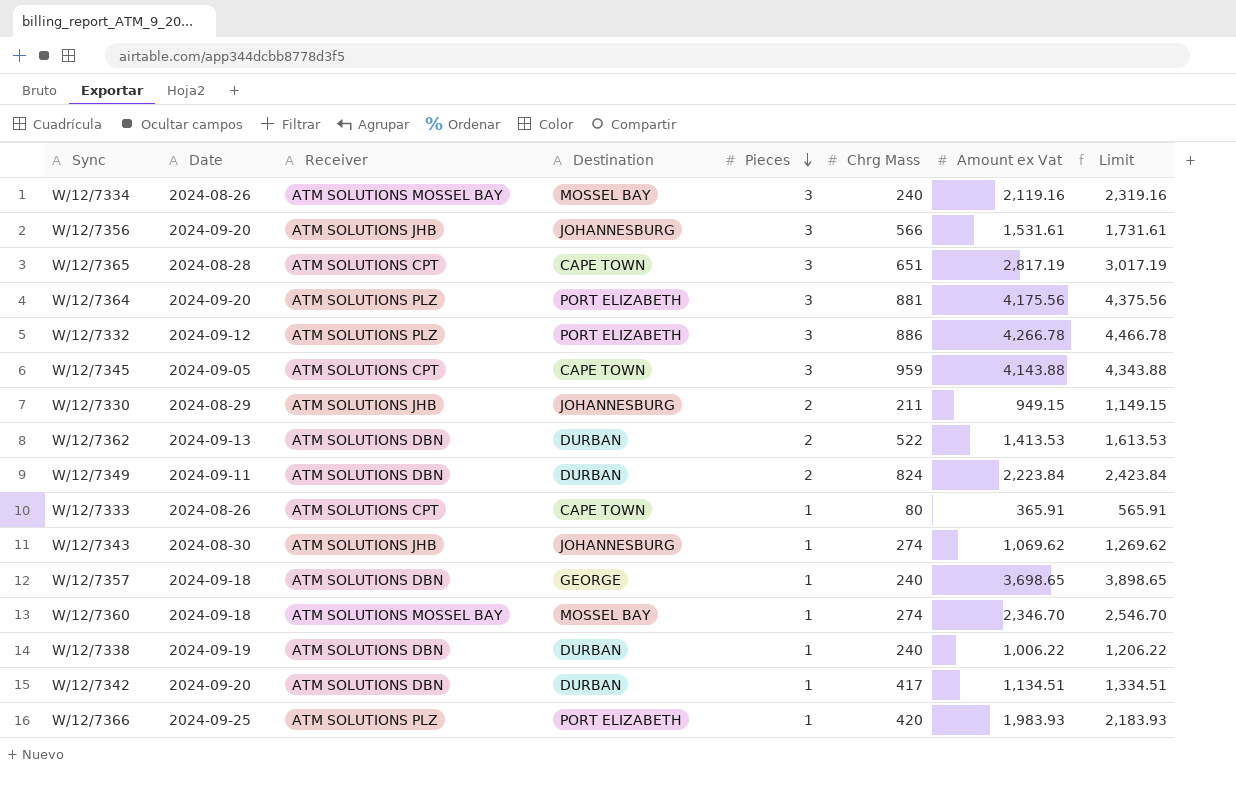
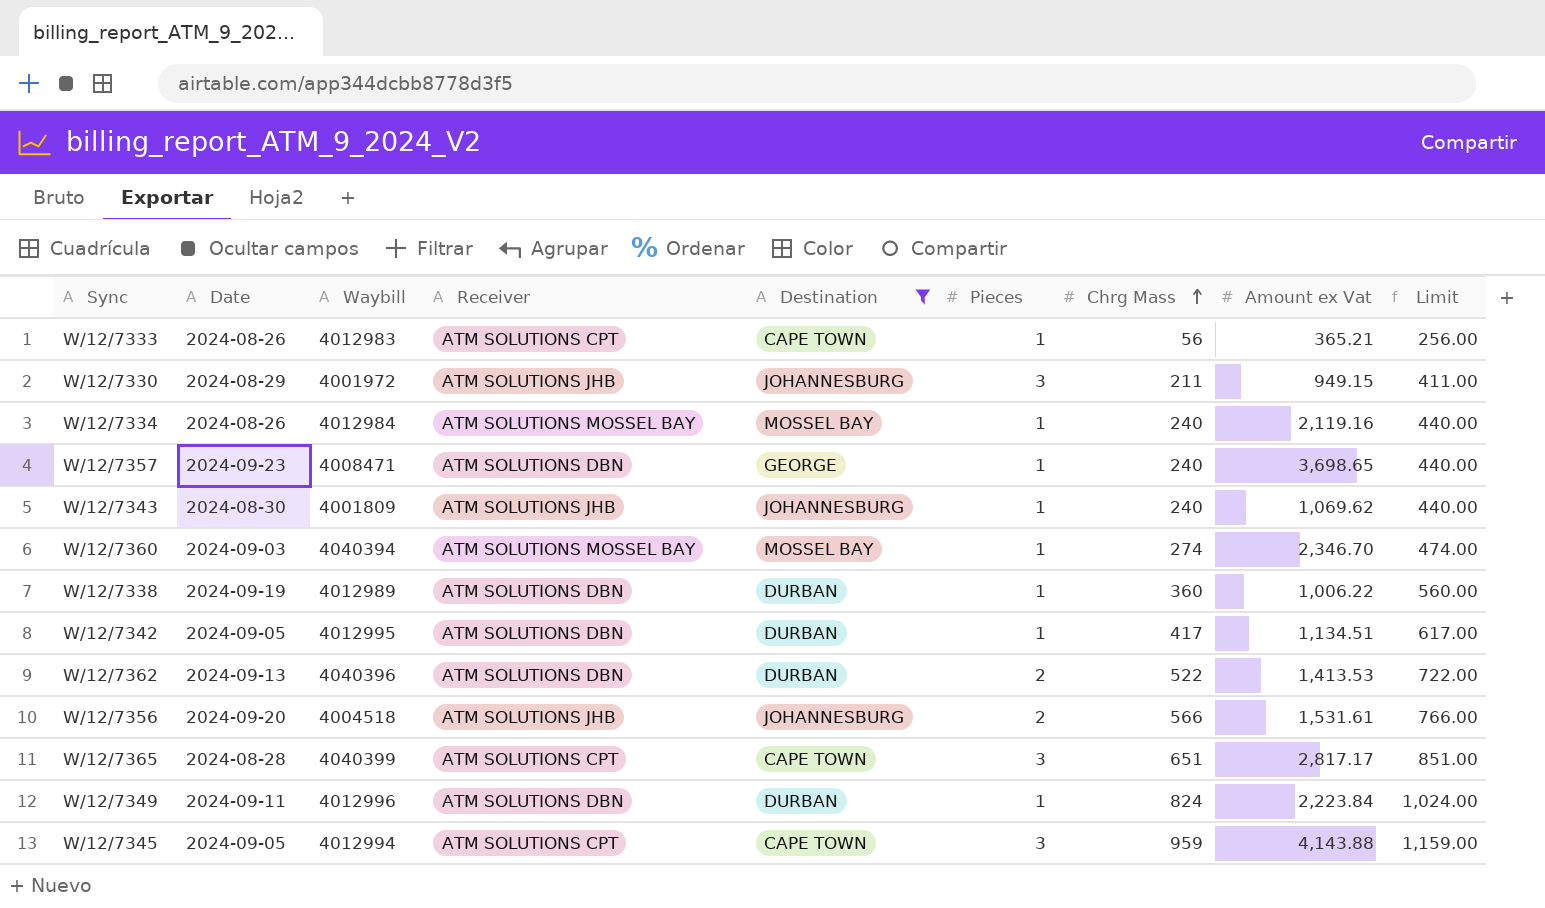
filter: none -> Destination != PORT ELIZABETH
row order: Pieces descending -> Chrg Mass ascending
column Waybill | position: none -> 3
column Limit | formula: [Amount ex Vat] + 200 -> [Chrg Mass] + 200
W/12/7333 | Chrg Mass: 80 -> 56
W/12/7333 | Amount ex Vat: 365.91 -> 365.21
W/12/7330 | Pieces: 2 -> 3
W/12/7334 | Pieces: 3 -> 1
W/12/7357 | Date: 2024-09-18 -> 2024-09-23
W/12/7343 | Chrg Mass: 274 -> 240
W/12/7360 | Date: 2024-09-18 -> 2024-09-03
W/12/7338 | Chrg Mass: 240 -> 360
W/12/7342 | Date: 2024-09-20 -> 2024-09-05
W/12/7356 | Pieces: 3 -> 2
W/12/7365 | Amount ex Vat: 2,817.19 -> 2,817.17
W/12/7349 | Pieces: 2 -> 1

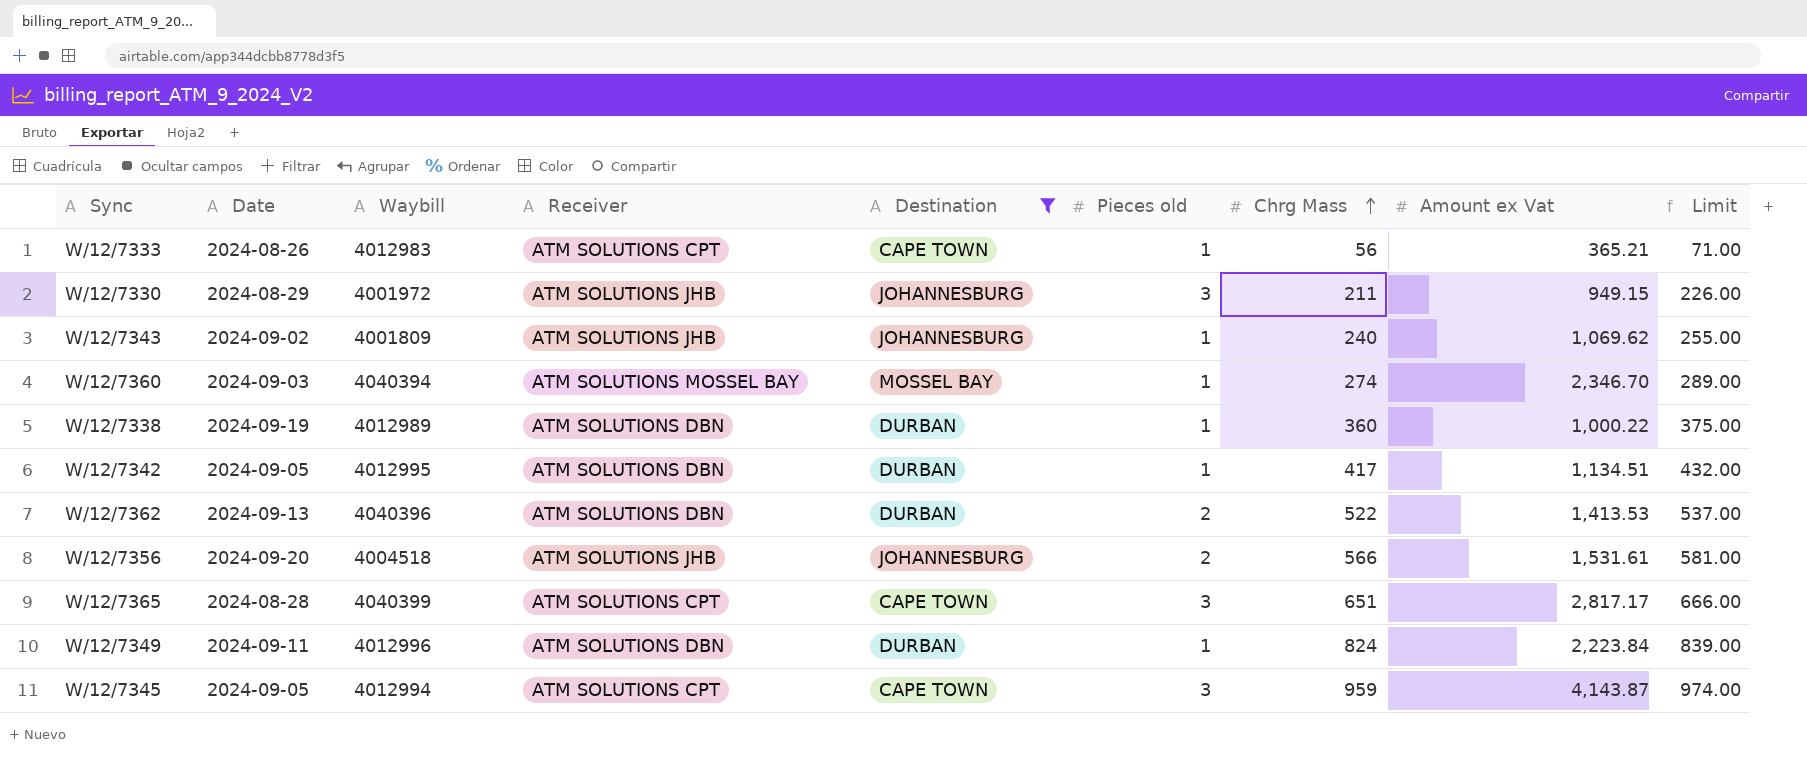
column name: Pieces -> Pieces old
column Limit | formula: [Chrg Mass] + 200 -> [Chrg Mass] + 15
row W/12/7334: 2024-08-26 | 4012984 | ATM SOLUTIONS MOSSEL BAY | MOSSEL BAY | 1 | 240 | 2,119.16 | 440.00 -> none
row W/12/7357: 2024-09-23 | 4008471 | ATM SOLUTIONS DBN | GEORGE | 1 | 240 | 3,698.65 | 440.00 -> none
W/12/7343 | Date: 2024-08-30 -> 2024-09-02
W/12/7338 | Amount ex Vat: 1,006.22 -> 1,000.22
W/12/7345 | Amount ex Vat: 4,143.88 -> 4,143.87

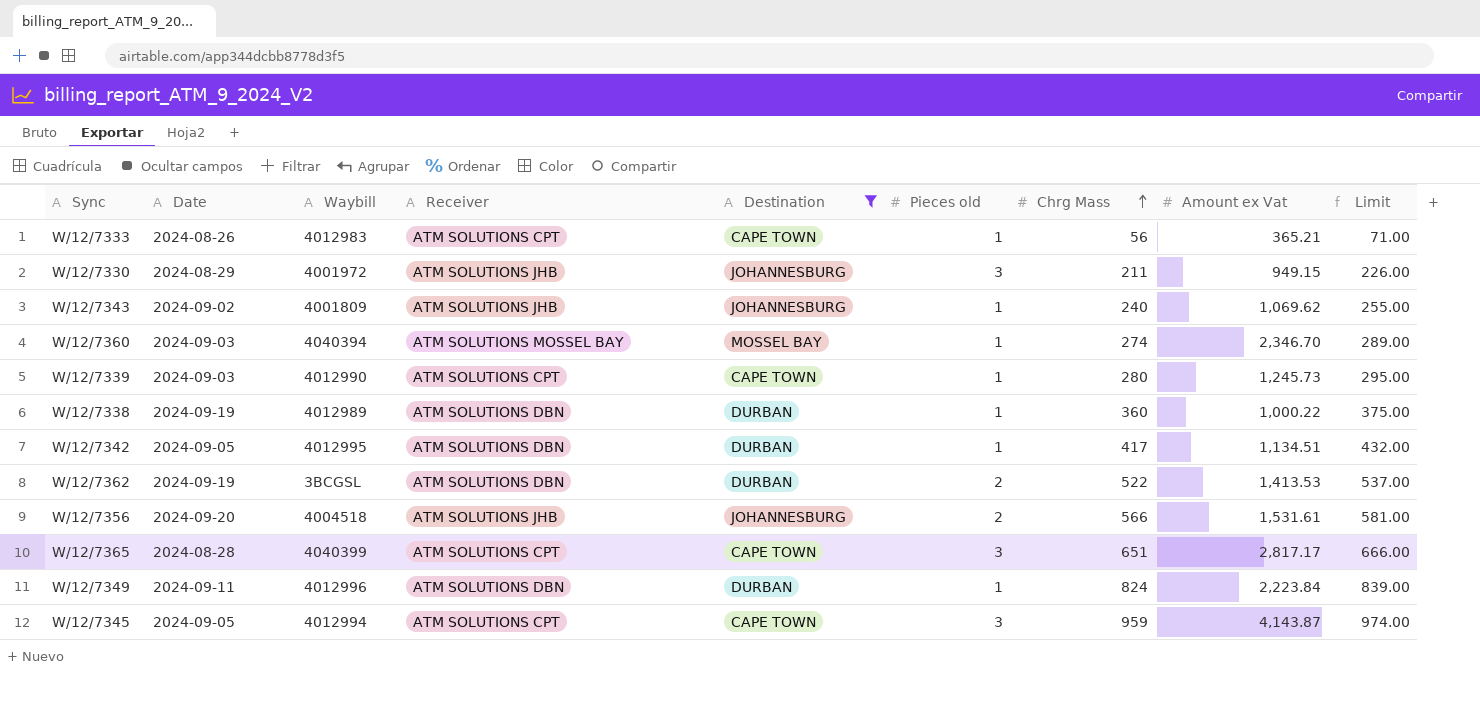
row W/12/7339: none -> 2024-09-03 | 4012990 | ATM SOLUTIONS CPT | CAPE TOWN | 1 | 280 | 1,245.73 | 295.00
W/12/7362 | Date: 2024-09-13 -> 2024-09-19
W/12/7362 | Waybill: 4040396 -> 3BCGSL

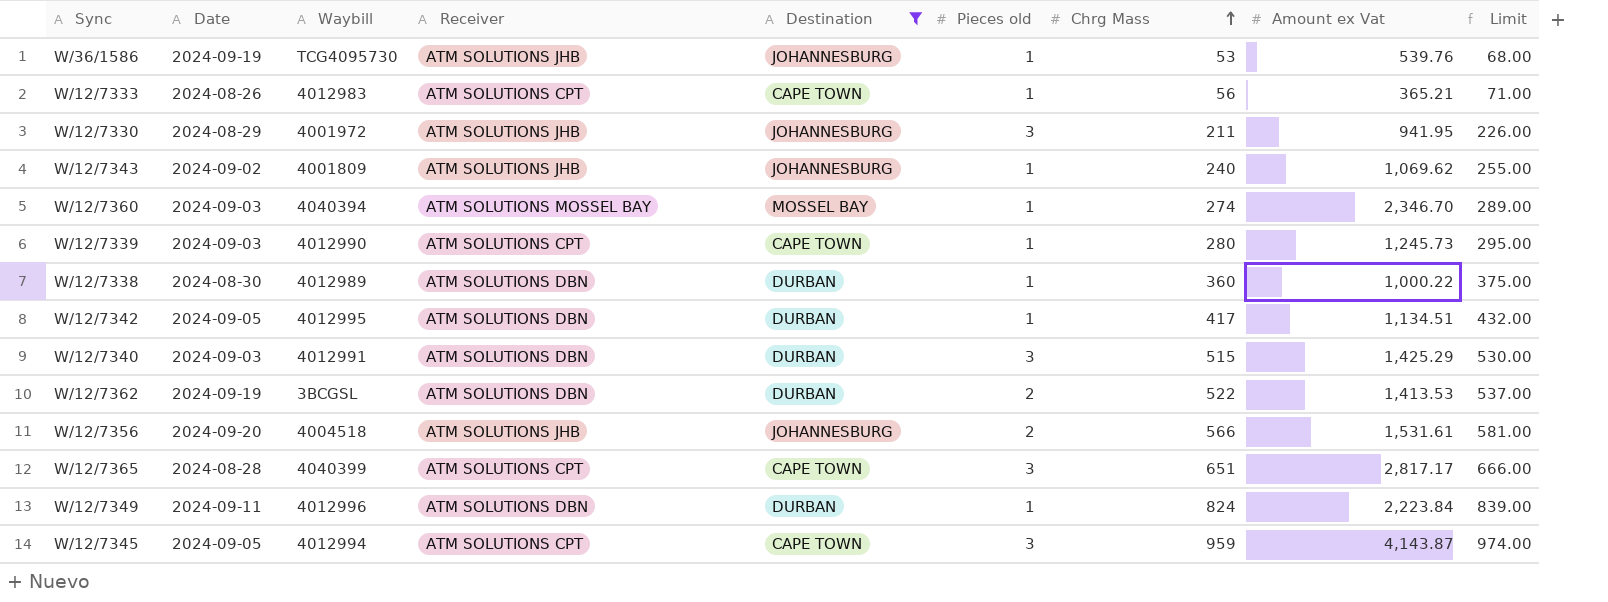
row W/36/1586: none -> 2024-09-19 | TCG4095730 | ATM SOLUTIONS JHB | JOHANNESBURG | 1 | 53 | 539.76 | 68.00
W/12/7330 | Amount ex Vat: 949.15 -> 941.95
W/12/7338 | Date: 2024-09-19 -> 2024-08-30
row W/12/7340: none -> 2024-09-03 | 4012991 | ATM SOLUTIONS DBN | DURBAN | 3 | 515 | 1,425.29 | 530.00

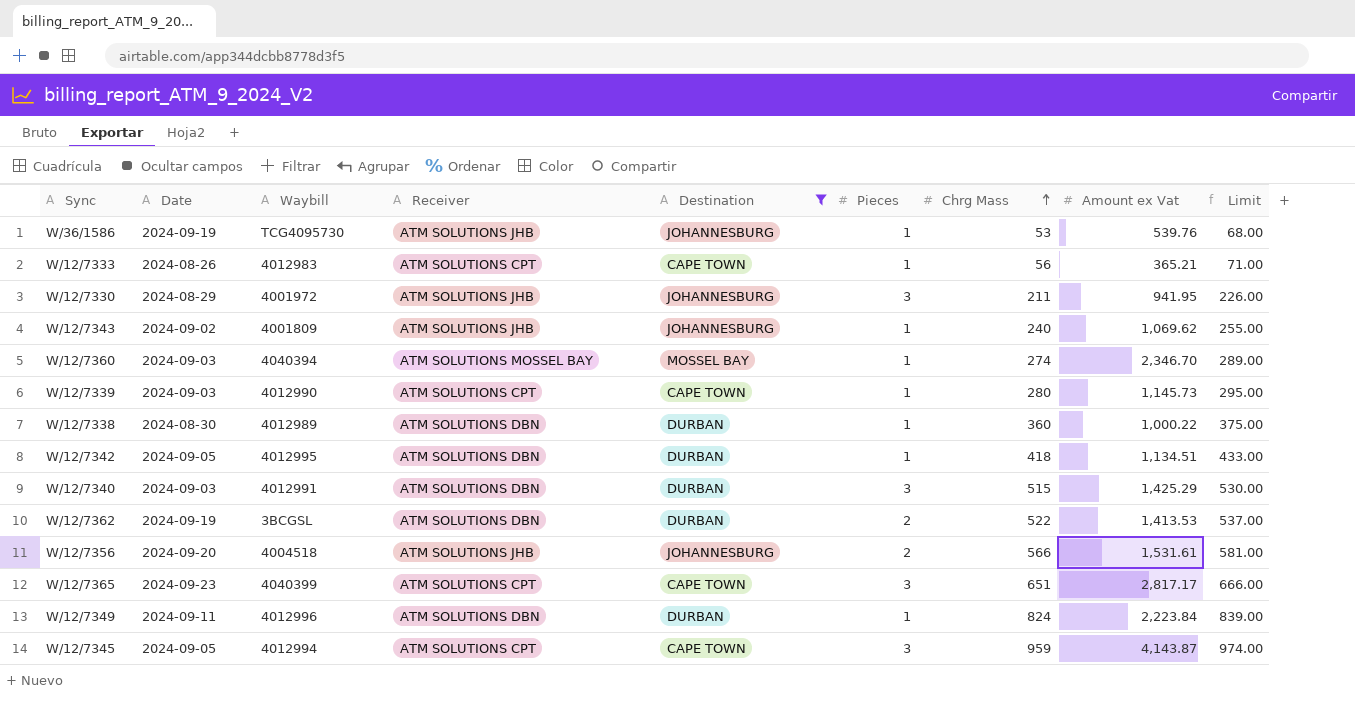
column name: Pieces old -> Pieces
W/12/7339 | Amount ex Vat: 1,245.73 -> 1,145.73
W/12/7342 | Chrg Mass: 417 -> 418
W/12/7342 | Limit: 432.00 -> 433.00
W/12/7365 | Date: 2024-08-28 -> 2024-09-23

